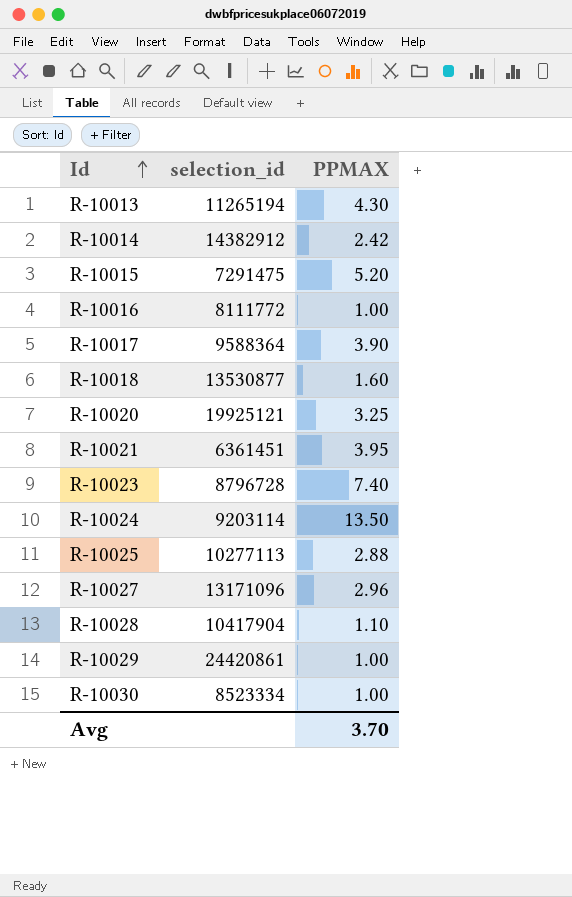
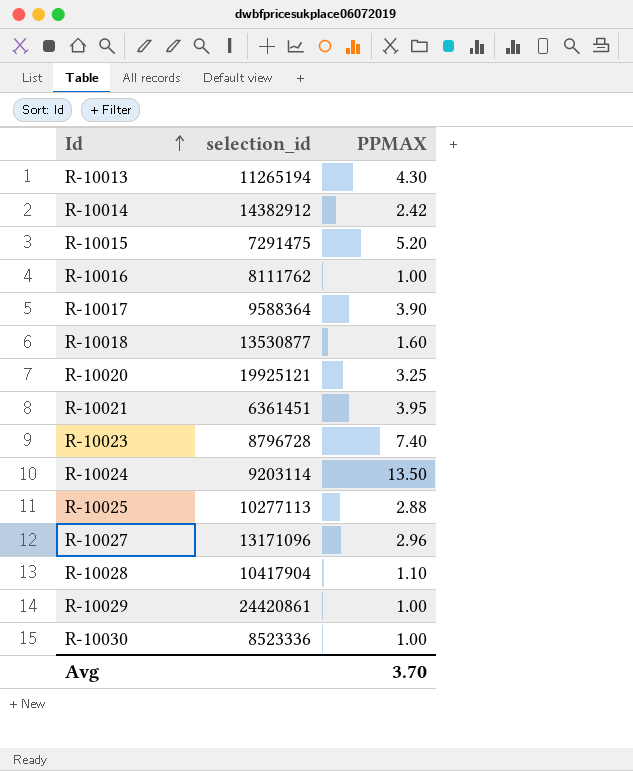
R-10016 | selection_id: 8111772 -> 8111762
R-10030 | selection_id: 8523334 -> 8523336

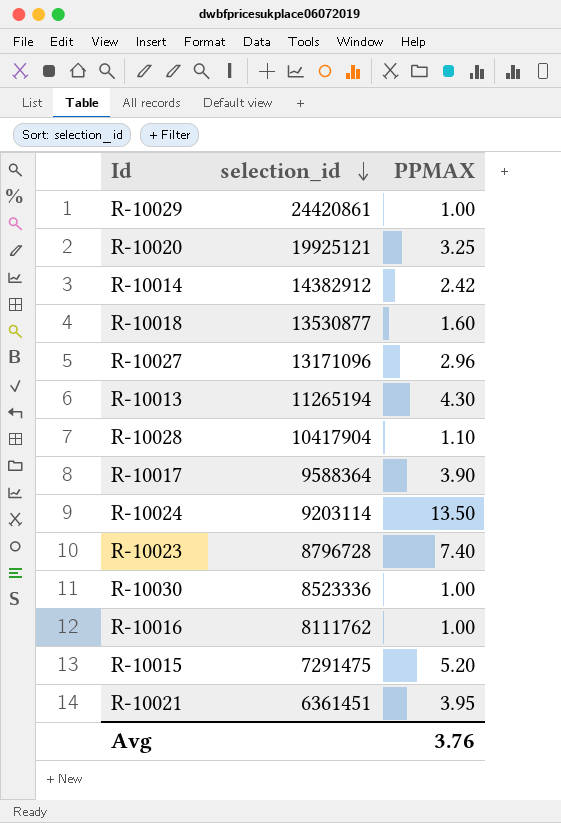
row order: Id ascending -> selection_id descending
row R-10025: 10277113 | 2.88 -> none
Avg | PPMAX: 3.70 -> 3.76

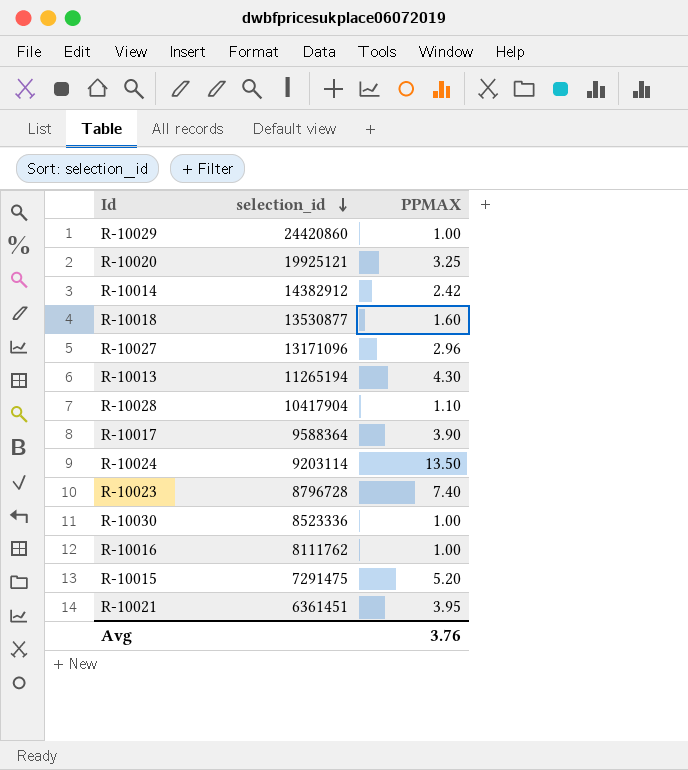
R-10029 | selection_id: 24420861 -> 24420860

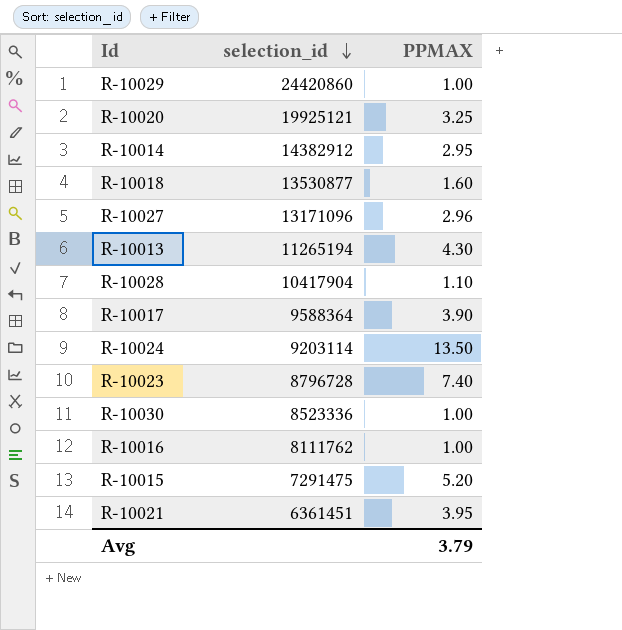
R-10014 | PPMAX: 2.42 -> 2.95
Avg | PPMAX: 3.76 -> 3.79

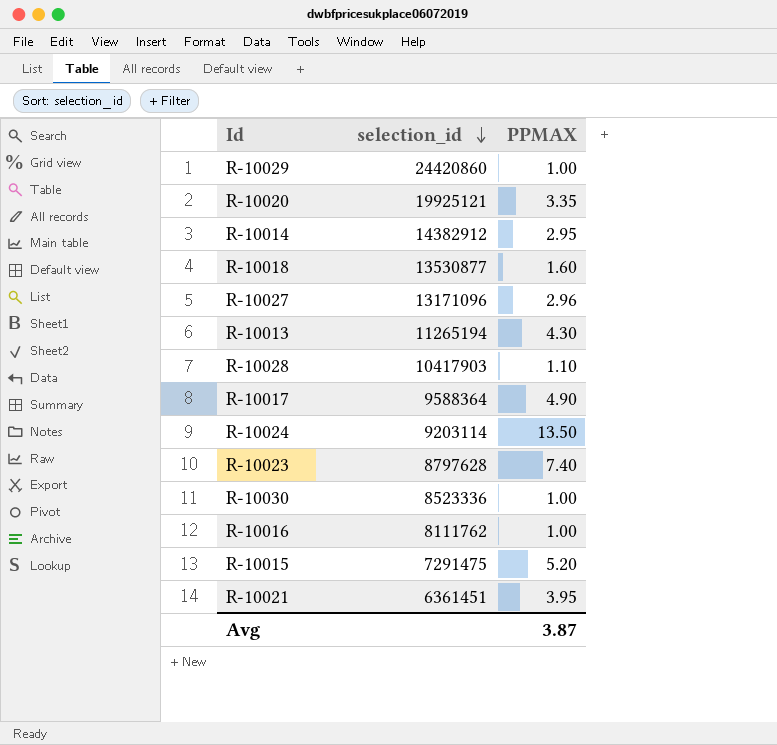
R-10020 | PPMAX: 3.25 -> 3.35
R-10028 | selection_id: 10417904 -> 10417903
R-10017 | PPMAX: 3.90 -> 4.90
R-10023 | selection_id: 8796728 -> 8797628
Avg | PPMAX: 3.79 -> 3.87

